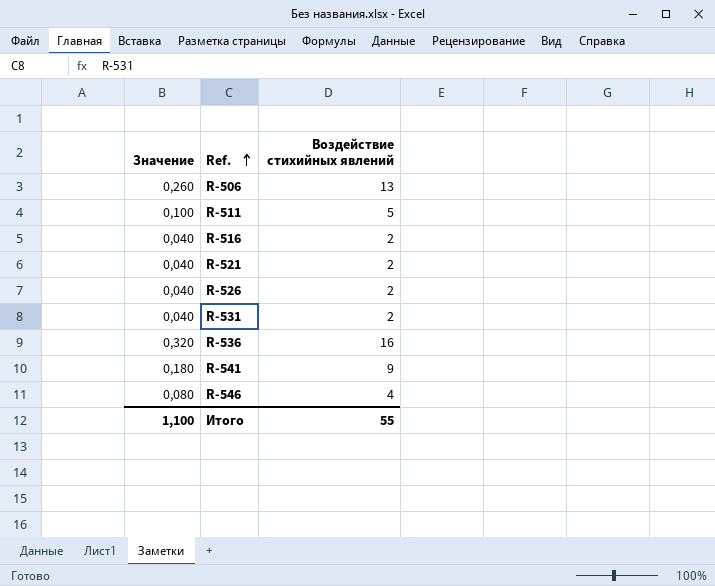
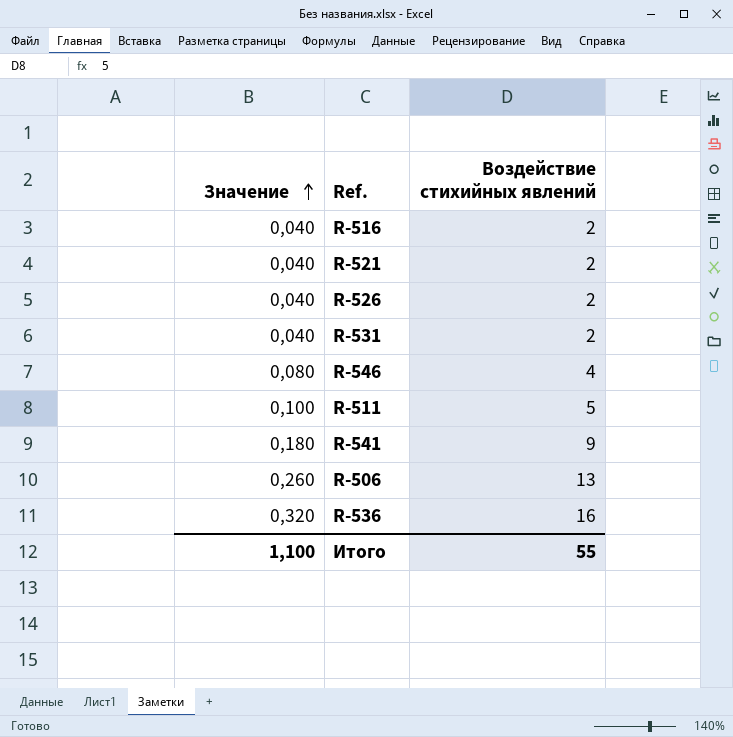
row order: Ref. ascending -> Значение ascending

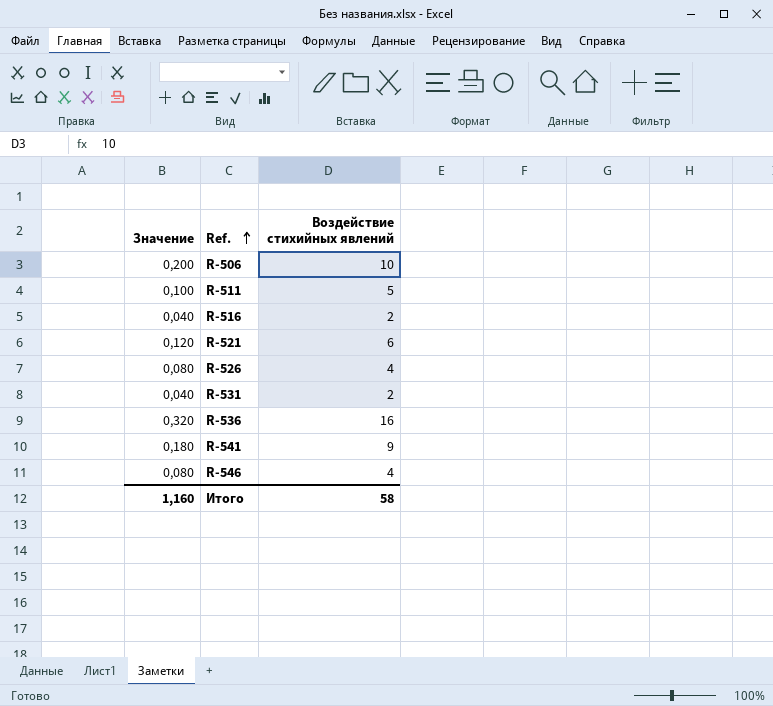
row order: Значение ascending -> Ref. ascending
R-506 | Значение: 0,260 -> 0,200
R-506 | Воздействие стихийных явлений: 13 -> 10
R-521 | Значение: 0,040 -> 0,120
R-521 | Воздействие стихийных явлений: 2 -> 6
R-526 | Значение: 0,040 -> 0,080
R-526 | Воздействие стихийных явлений: 2 -> 4
Итого | Значение: 1,100 -> 1,160
Итого | Воздействие стихийных явлений: 55 -> 58

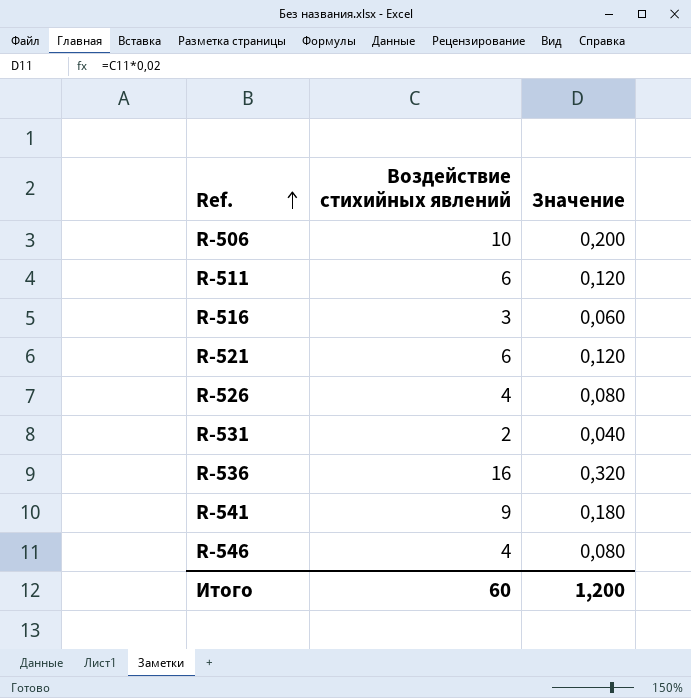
column Значение | position: 1 -> 3
R-511 | Воздействие стихийных явлений: 5 -> 6
R-511 | Значение: 0,100 -> 0,120
R-516 | Воздействие стихийных явлений: 2 -> 3
R-516 | Значение: 0,040 -> 0,060
Итого | Воздействие стихийных явлений: 58 -> 60
Итого | Значение: 1,160 -> 1,200

